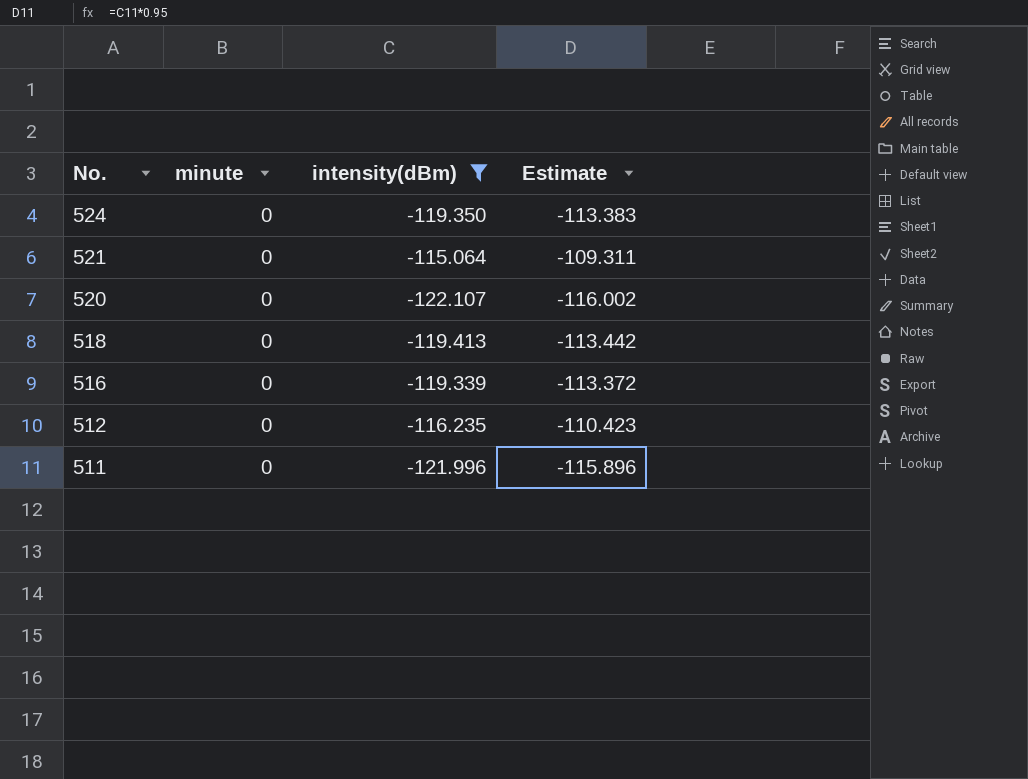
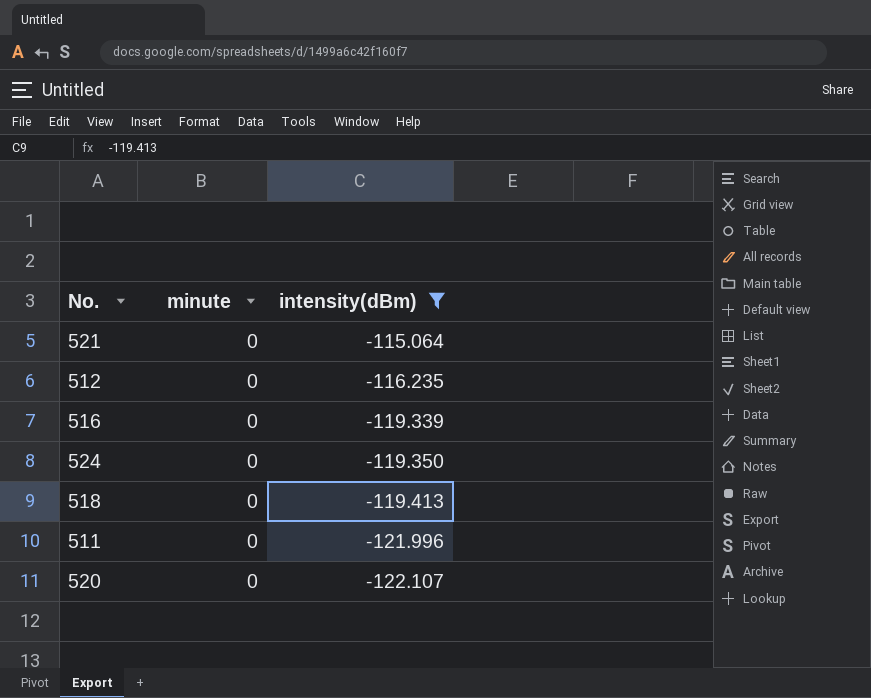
row order: No. descending -> intensity(dBm) descending
column Estimate | formula: [intensity(dBm)] * 0.95 -> none

